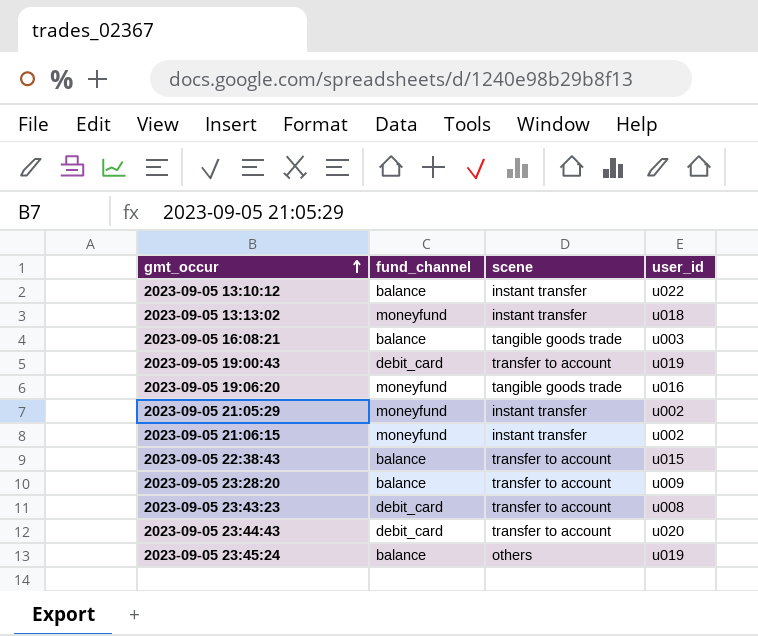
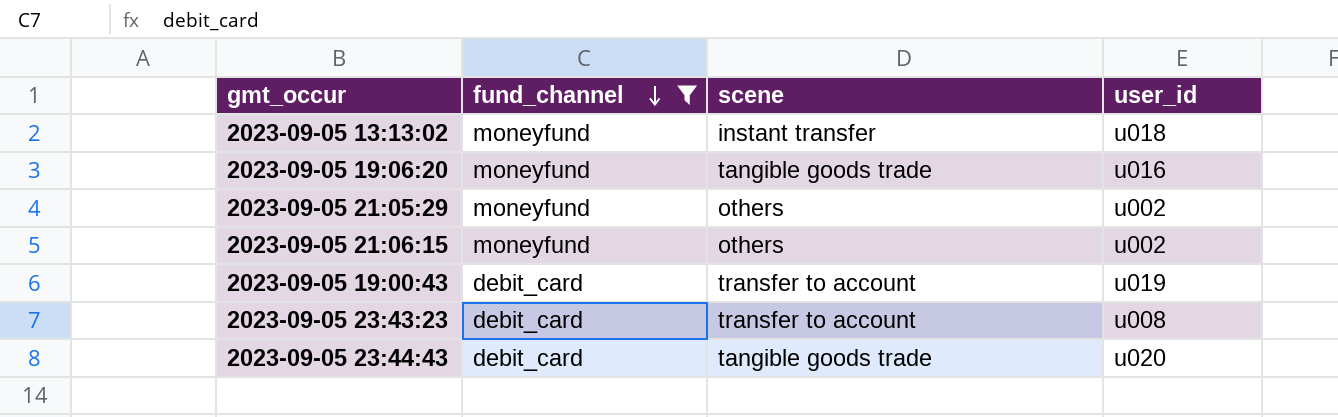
filter: none -> fund_channel != balance
row order: gmt_occur ascending -> fund_channel descending
2023-09-05 21:05:29 | scene: instant transfer -> others
2023-09-05 21:06:15 | scene: instant transfer -> others
2023-09-05 23:44:43 | scene: transfer to account -> tangible goods trade

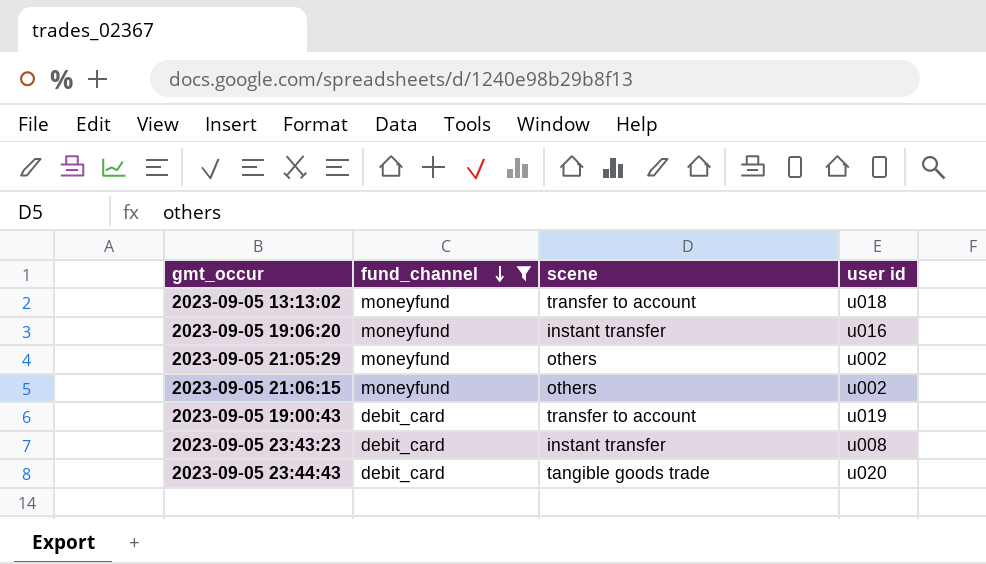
column name: user_id -> user id
2023-09-05 13:13:02 | scene: instant transfer -> transfer to account
2023-09-05 19:06:20 | scene: tangible goods trade -> instant transfer
2023-09-05 23:43:23 | scene: transfer to account -> instant transfer

